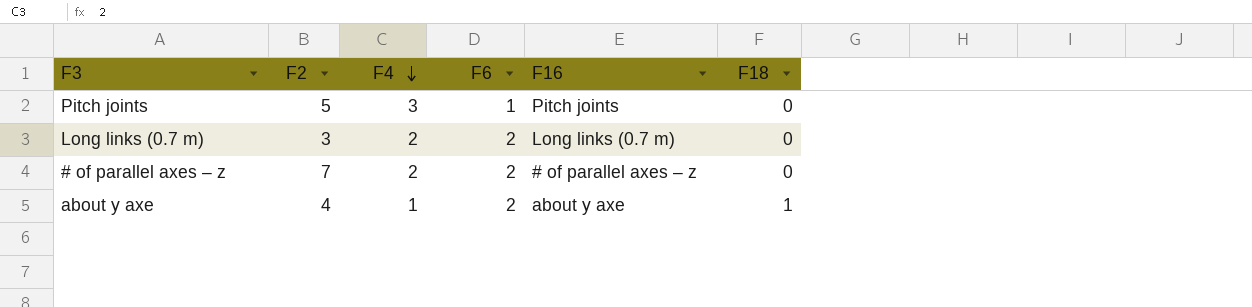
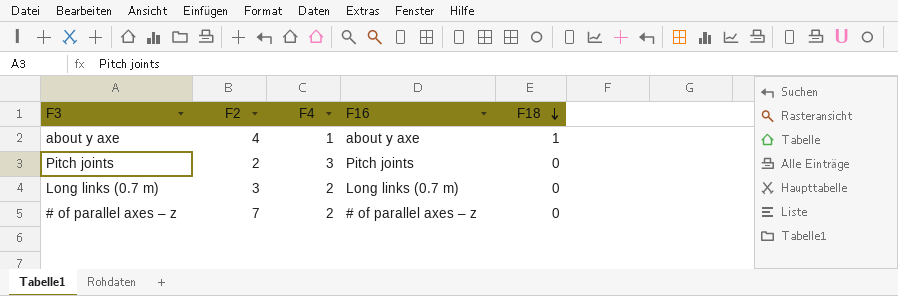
row order: F4 descending -> F18 descending
column F6 | position: 4 -> none
Pitch joints | F2: 5 -> 2

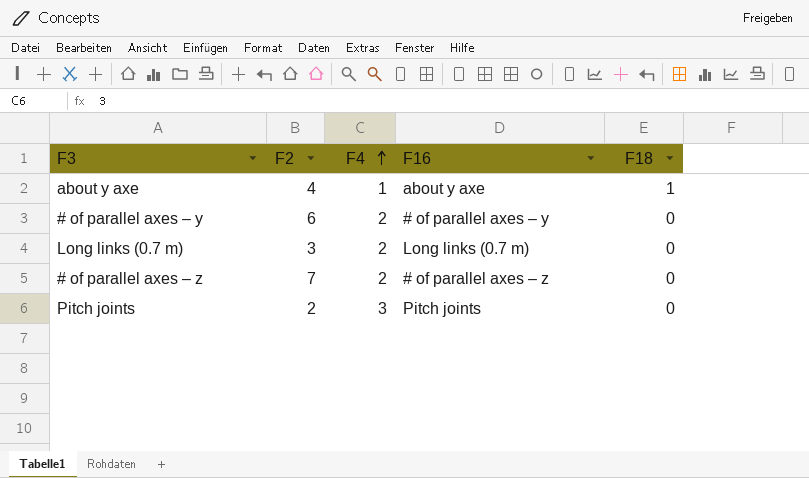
row order: F18 descending -> F4 ascending
row # of parallel axes – y: none -> 6 | 2 | # of parallel axes – y | 0

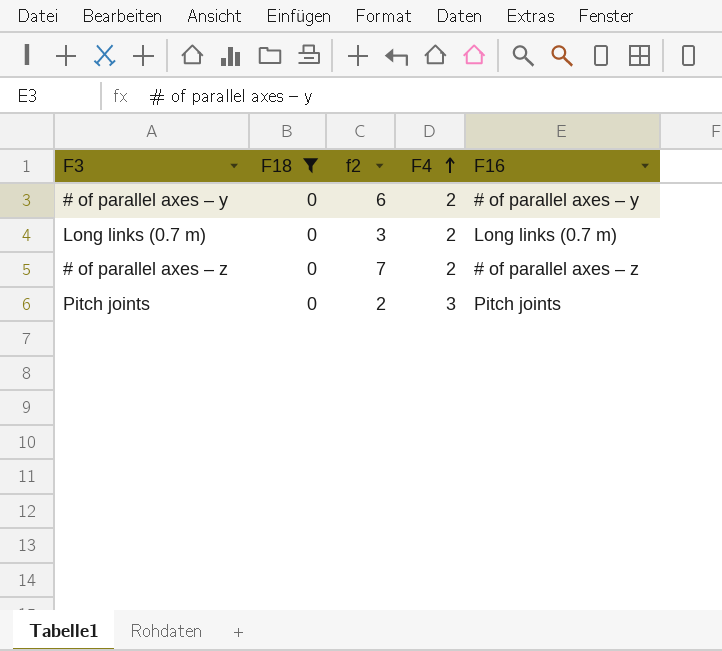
filter: none -> F18 = 0
column F18 | position: 5 -> 2
column name: F2 -> f2

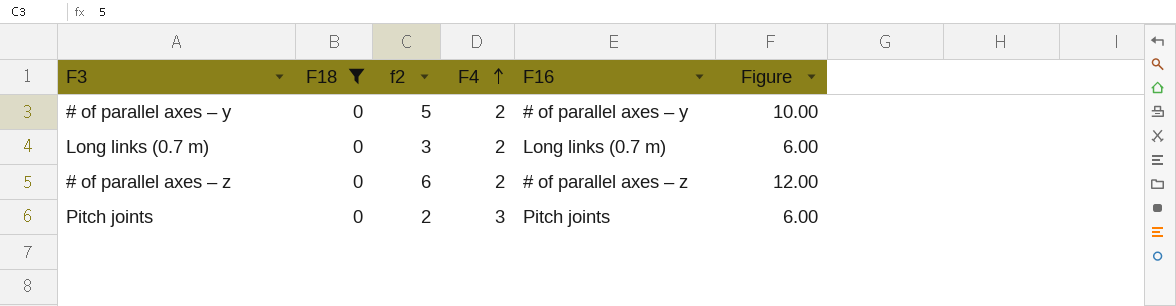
column Figure | formula: none -> [f2] * [F4]
# of parallel axes – y | f2: 6 -> 5
# of parallel axes – z | f2: 7 -> 6

